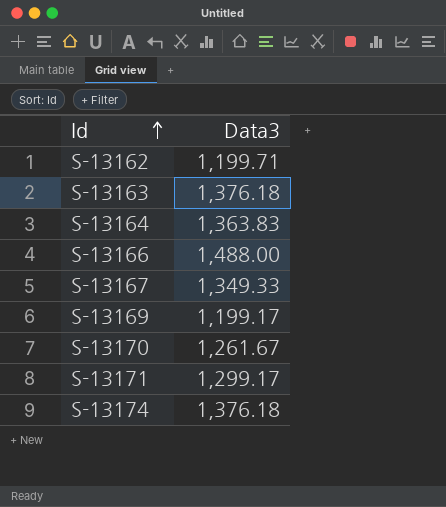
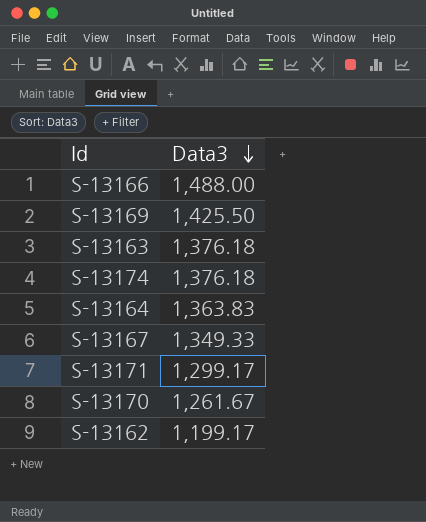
row order: Id ascending -> Data3 descending
S-13169 | Data3: 1,199.17 -> 1,425.50
S-13162 | Data3: 1,199.71 -> 1,199.17

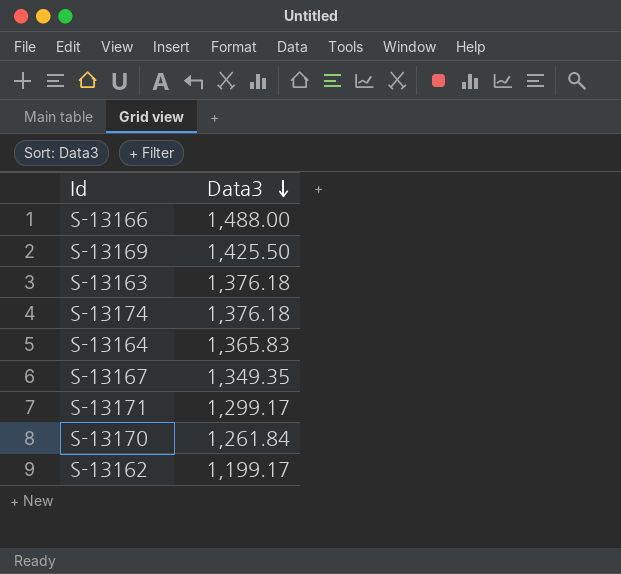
S-13164 | Data3: 1,363.83 -> 1,365.83
S-13167 | Data3: 1,349.33 -> 1,349.35
S-13170 | Data3: 1,261.67 -> 1,261.84

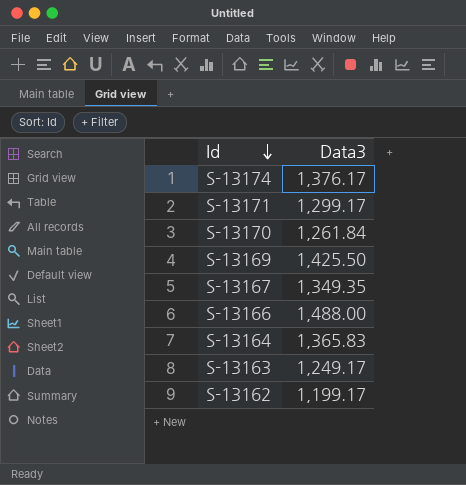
row order: Data3 descending -> Id descending
S-13174 | Data3: 1,376.18 -> 1,376.17
S-13163 | Data3: 1,376.18 -> 1,249.17

